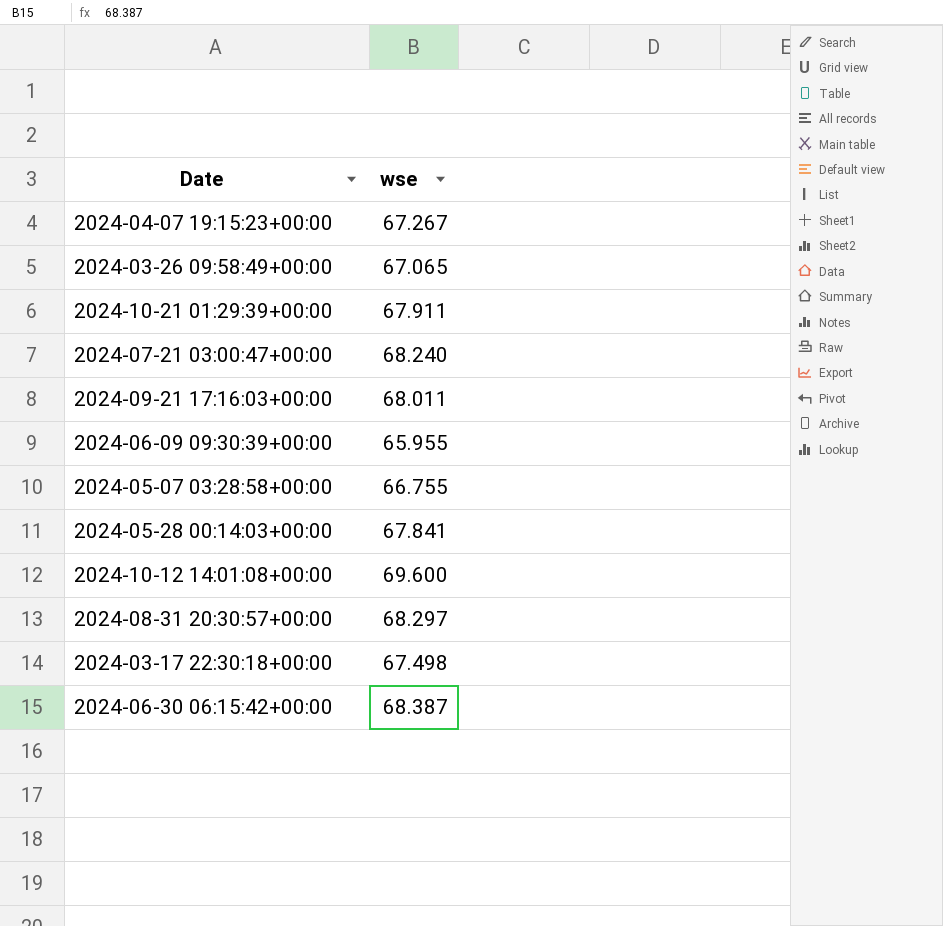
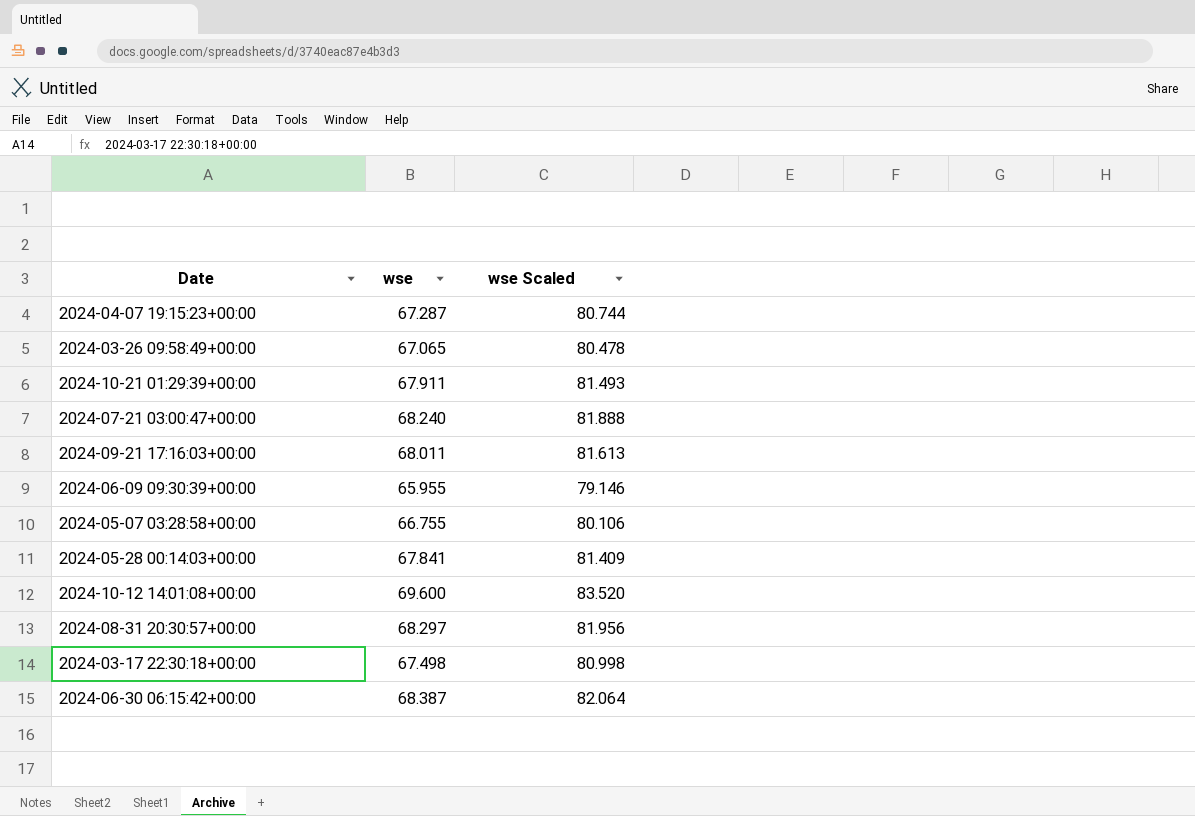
column wse Scaled | formula: none -> [wse] * 1.2
2024-04-07 19:15:23+00:00 | wse: 67.267 -> 67.287

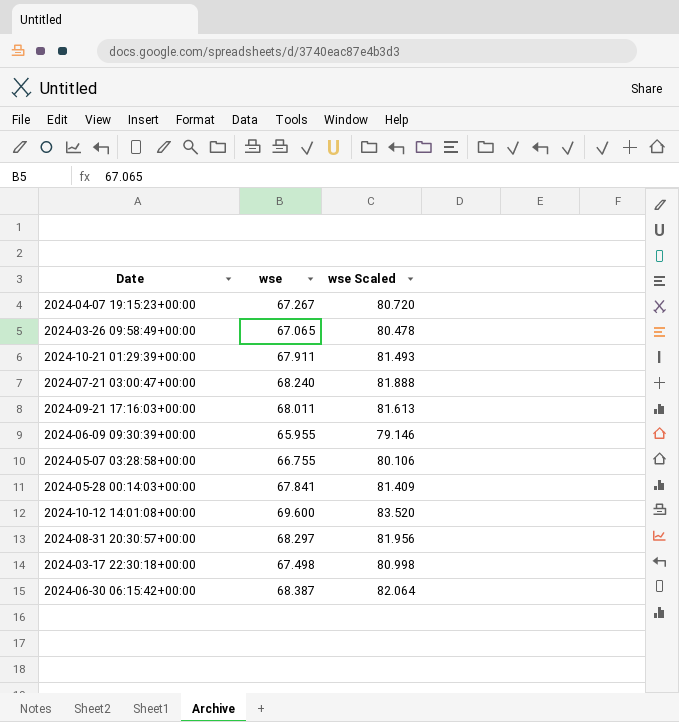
2024-04-07 19:15:23+00:00 | wse: 67.287 -> 67.267
2024-04-07 19:15:23+00:00 | wse Scaled: 80.744 -> 80.720

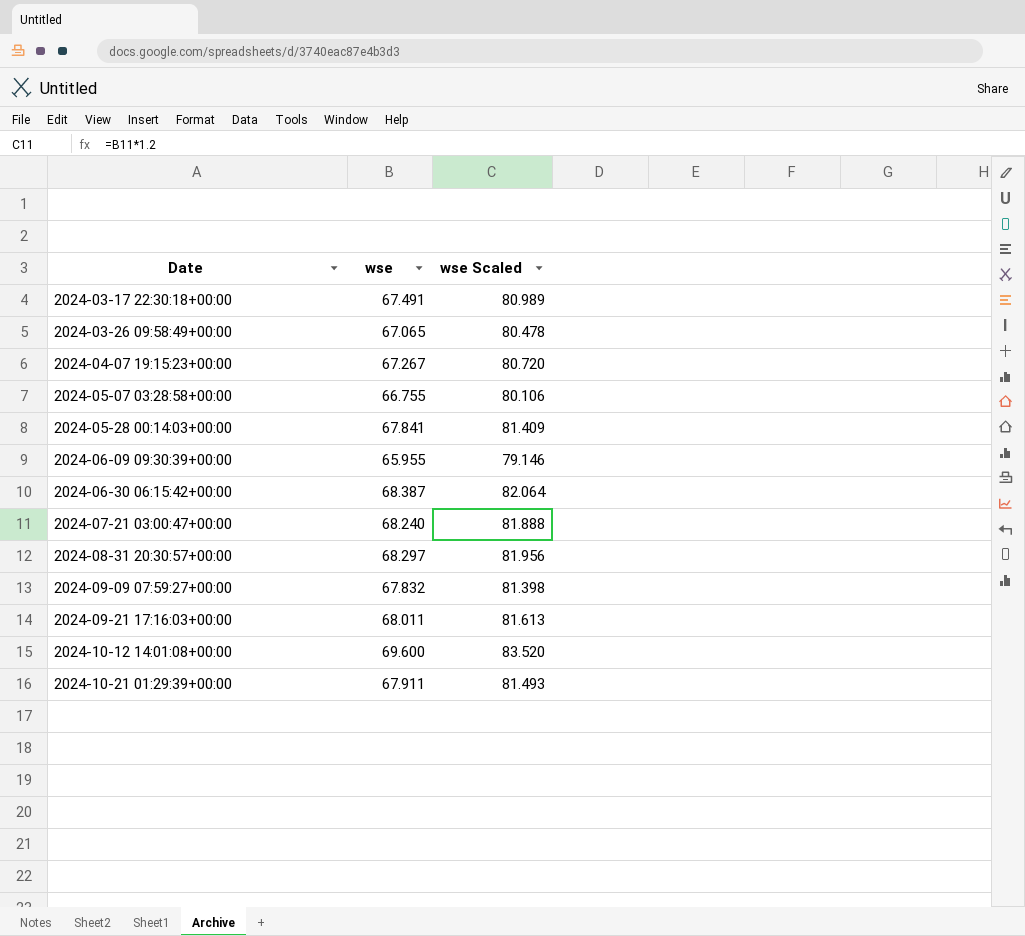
row order: none -> Date ascending
2024-03-17 22:30:18+00:00 | wse: 67.498 -> 67.491
2024-03-17 22:30:18+00:00 | wse Scaled: 80.998 -> 80.989
row 2024-09-09 07:59:27+00:00: none -> 67.832 | 81.398

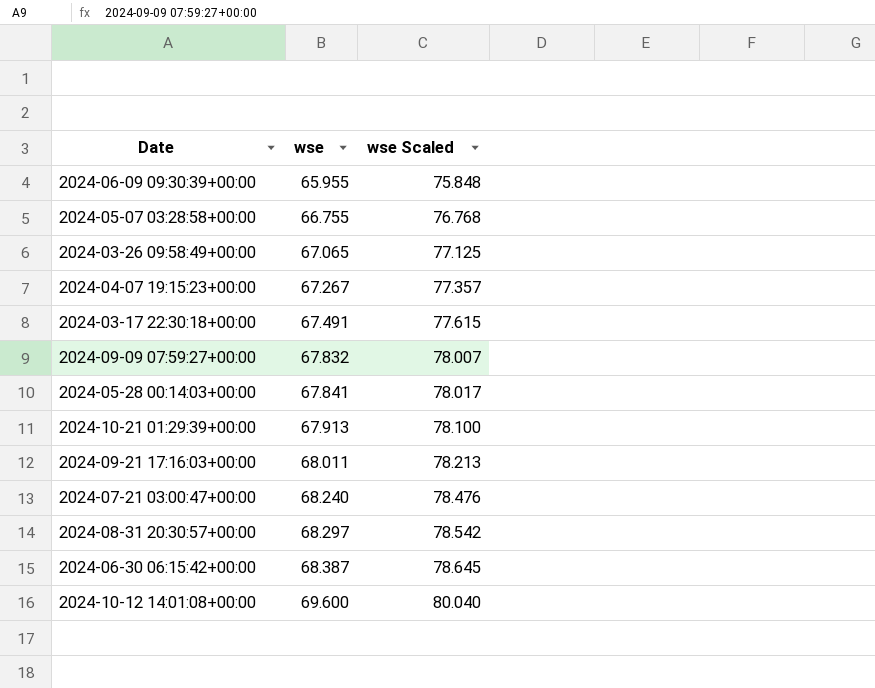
row order: Date ascending -> wse ascending
column wse Scaled | formula: [wse] * 1.2 -> [wse] * 1.15
2024-10-21 01:29:39+00:00 | wse: 67.911 -> 67.913

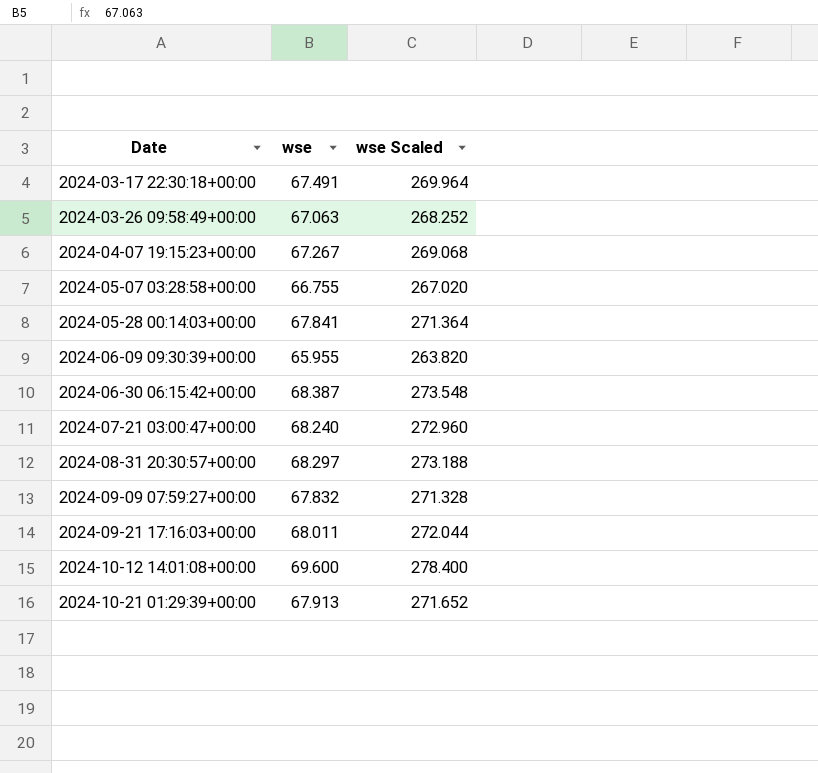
row order: wse ascending -> Date ascending
column wse Scaled | formula: [wse] * 1.15 -> [wse] * 4
2024-03-26 09:58:49+00:00 | wse: 67.065 -> 67.063

